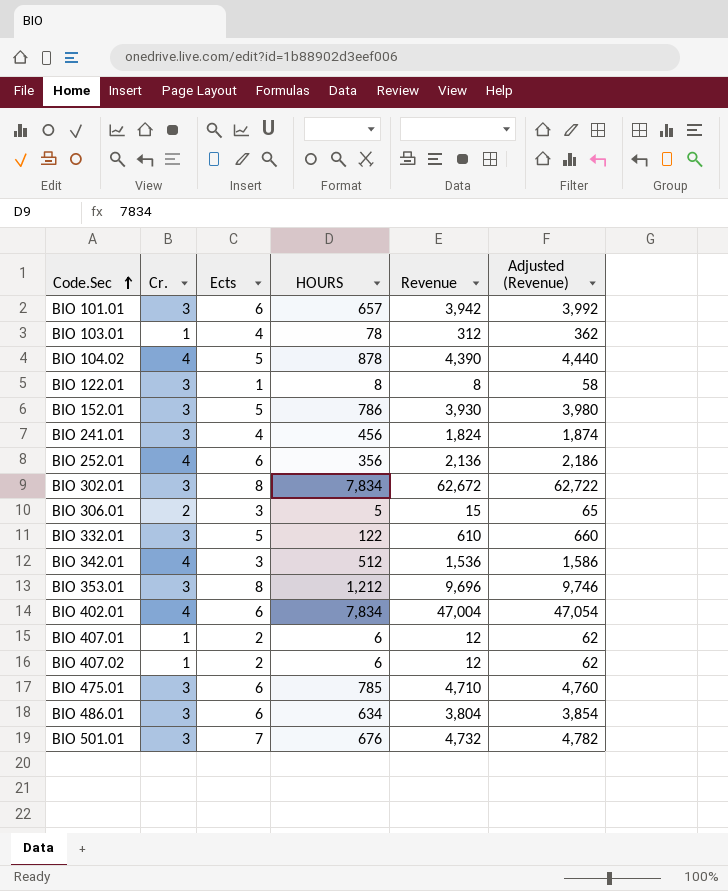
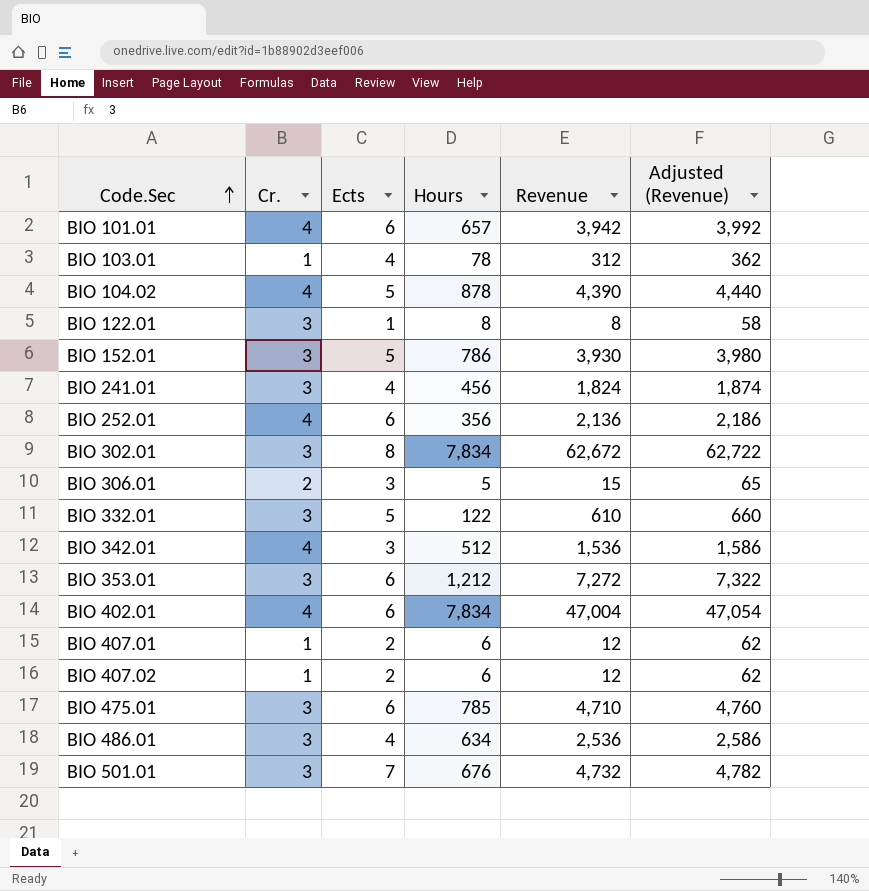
column name: HOURS -> Hours
BIO 101.01 | Cr.: 3 -> 4
BIO 353.01 | Ects: 8 -> 6
BIO 353.01 | Revenue: 9,696 -> 7,272
BIO 353.01 | Adjusted (Revenue): 9,746 -> 7,322
BIO 486.01 | Ects: 6 -> 4
BIO 486.01 | Revenue: 3,804 -> 2,536
BIO 486.01 | Adjusted (Revenue): 3,854 -> 2,586

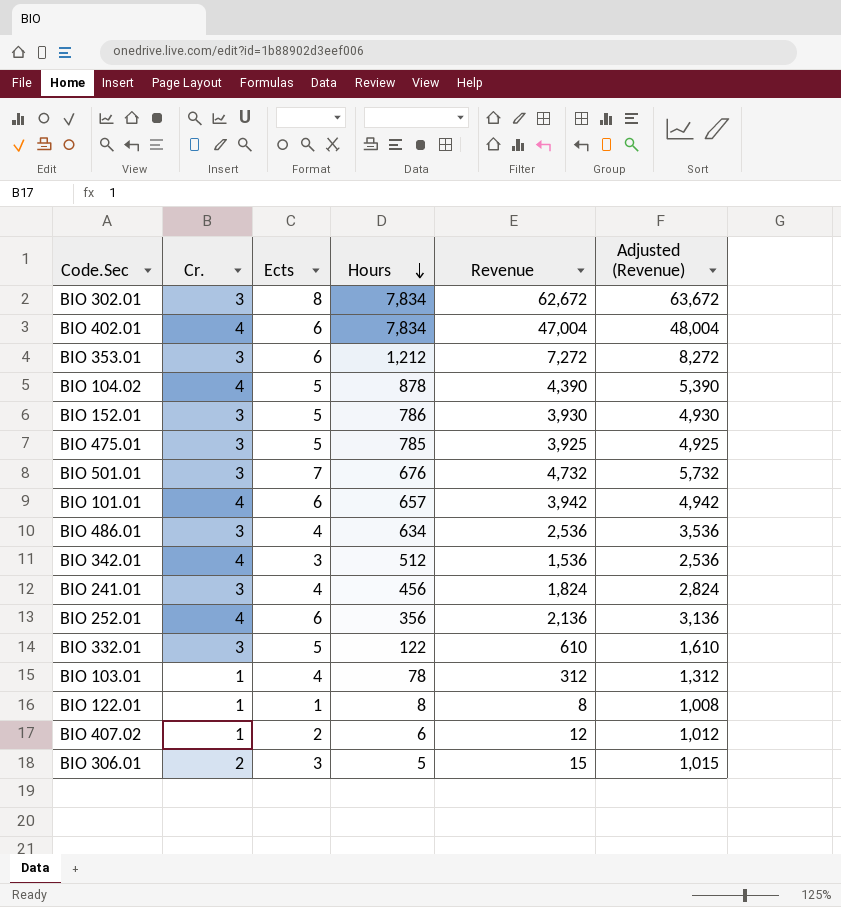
row order: Code.Sec ascending -> Hours descending
column Adjusted (Revenue) | formula: [Revenue] + 50 -> [Revenue] + 1000
row BIO 407.01: 1 | 2 | 6 | 12 | 62 -> none
BIO 475.01 | Ects: 6 -> 5
BIO 475.01 | Revenue: 4,710 -> 3,925
BIO 122.01 | Cr.: 3 -> 1

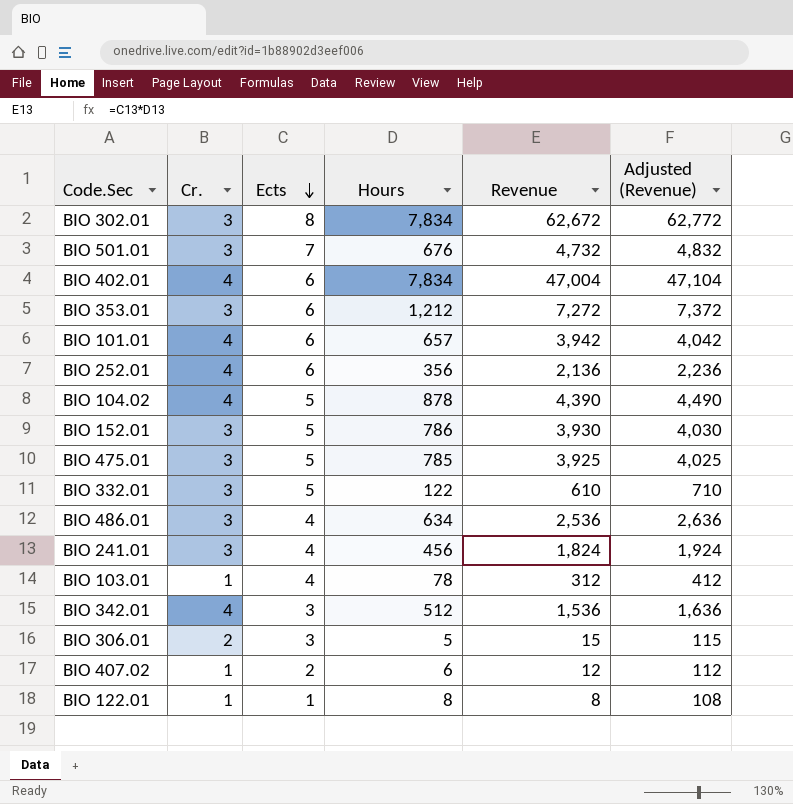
row order: Hours descending -> Ects descending
column Adjusted (Revenue) | formula: [Revenue] + 1000 -> [Revenue] + 100

